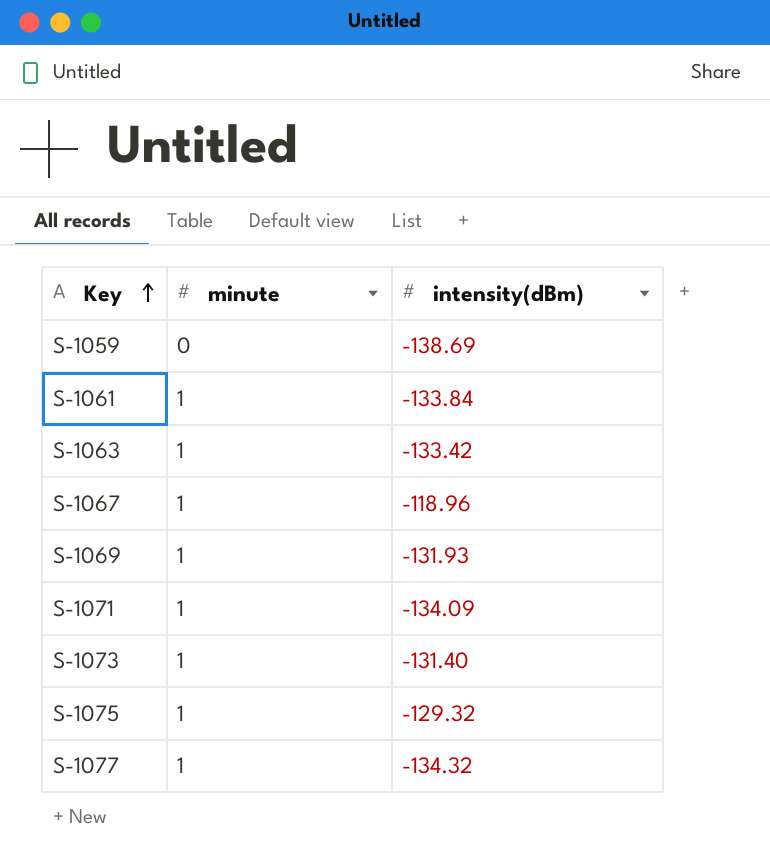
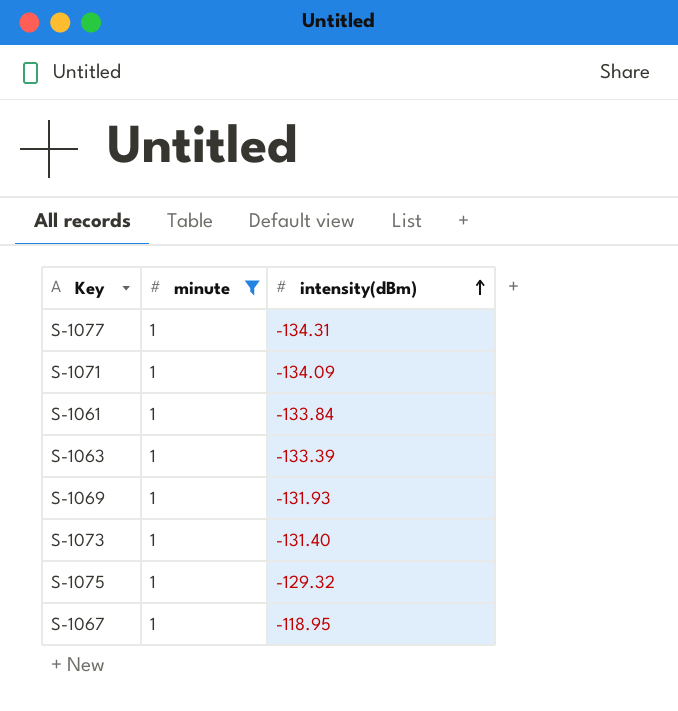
filter: none -> minute = 1
row order: Key ascending -> intensity(dBm) ascending
S-1077 | intensity(dBm): -134.32 -> -134.31
S-1063 | intensity(dBm): -133.42 -> -133.39
S-1067 | intensity(dBm): -118.96 -> -118.95

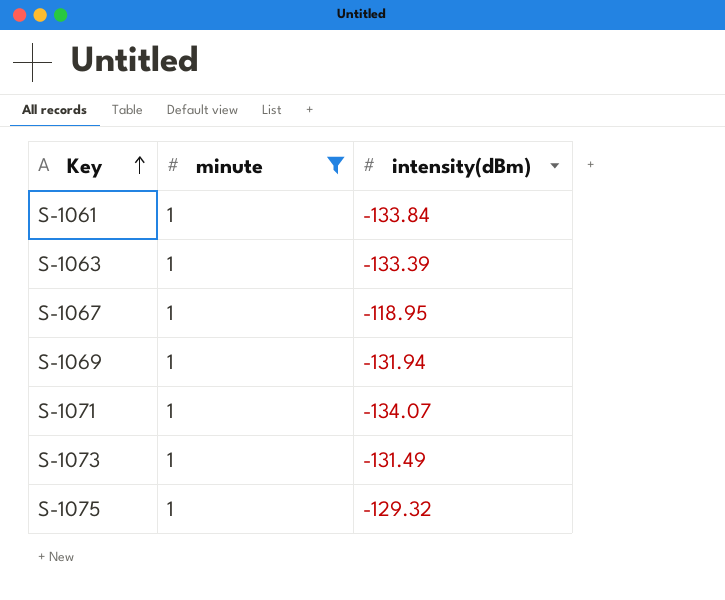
row order: intensity(dBm) ascending -> Key ascending
row S-1077: 1 | -134.31 -> none
S-1069 | intensity(dBm): -131.93 -> -131.94
S-1071 | intensity(dBm): -134.09 -> -134.07
S-1073 | intensity(dBm): -131.40 -> -131.49

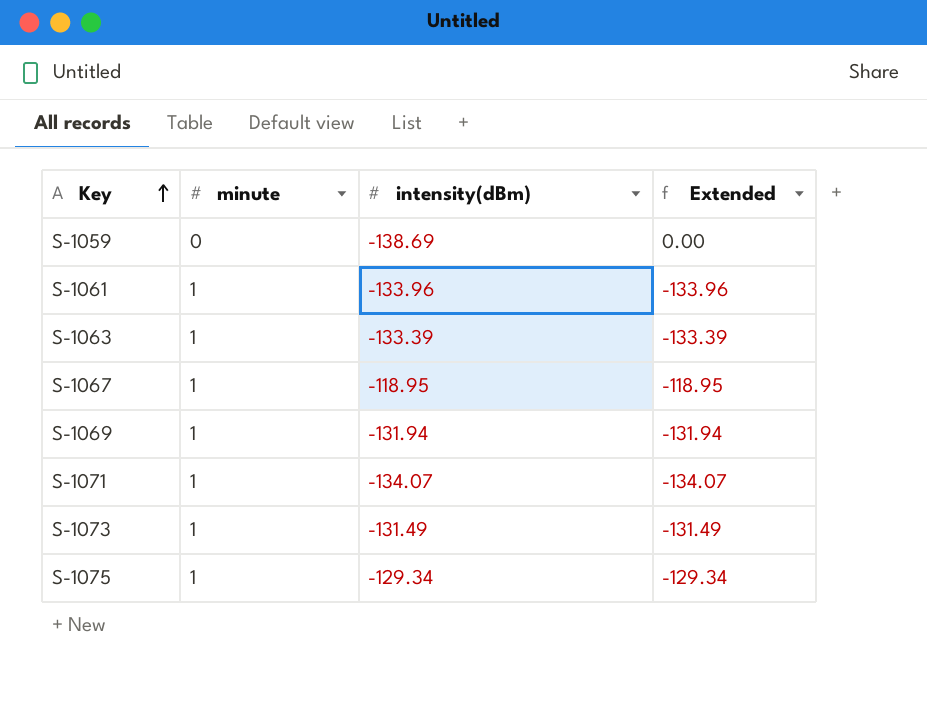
filter: minute = 1 -> none
column Extended | formula: none -> [minute] * [intensity(dBm)]
S-1061 | intensity(dBm): -133.84 -> -133.96
S-1075 | intensity(dBm): -129.32 -> -129.34

